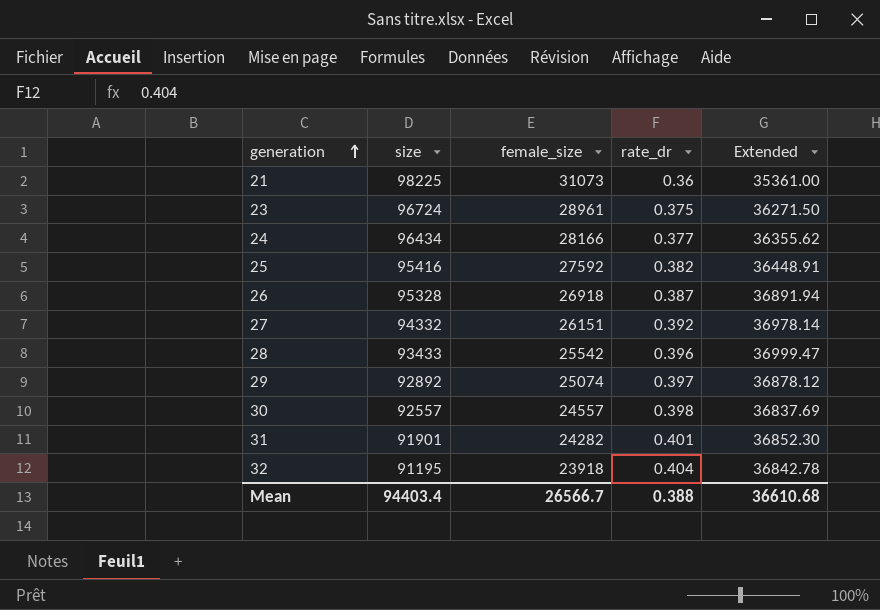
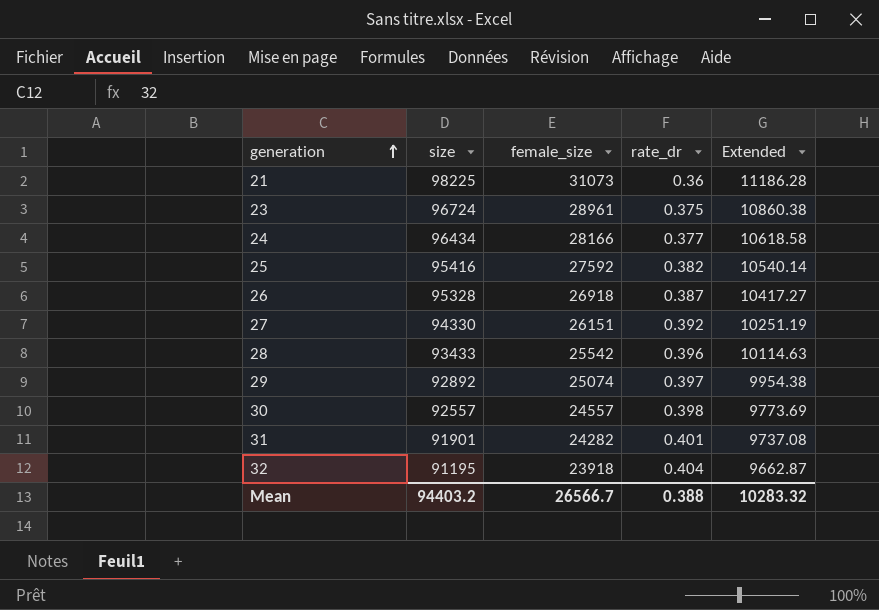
column Extended | formula: [size] * [rate_dr] -> [female_size] * [rate_dr]
27 | size: 94332 -> 94330
Mean | size: 94403.4 -> 94403.2
Mean | Extended: 36610.68 -> 10283.32

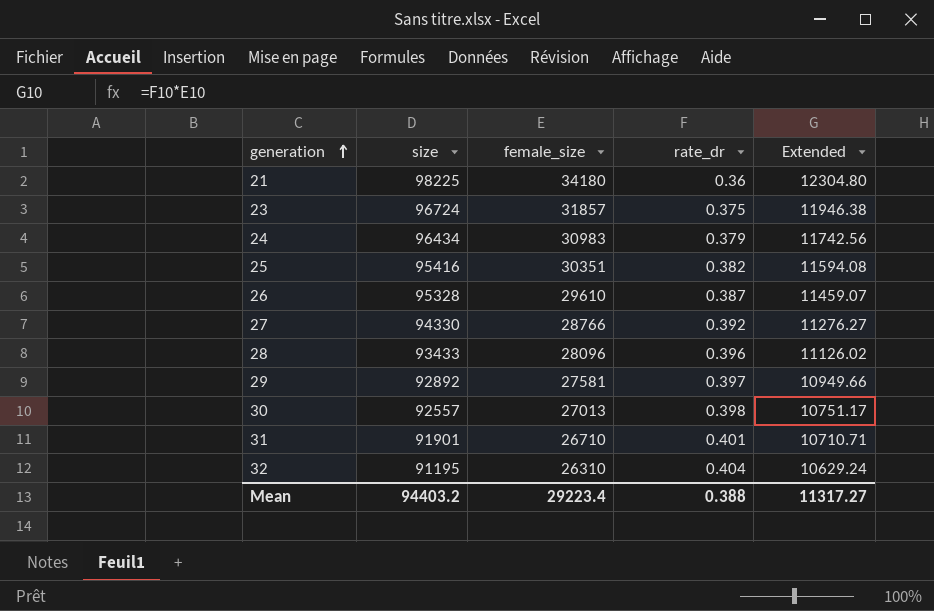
21 | female_size: 31073 -> 34180
21 | Extended: 11186.28 -> 12304.80
23 | female_size: 28961 -> 31857
23 | Extended: 10860.38 -> 11946.38
24 | female_size: 28166 -> 30983
24 | rate_dr: 0.377 -> 0.379
24 | Extended: 10618.58 -> 11742.56
25 | female_size: 27592 -> 30351
25 | Extended: 10540.14 -> 11594.08
26 | female_size: 26918 -> 29610
26 | Extended: 10417.27 -> 11459.07
27 | female_size: 26151 -> 28766
27 | Extended: 10251.19 -> 11276.27
28 | female_size: 25542 -> 28096
28 | Extended: 10114.63 -> 11126.02
29 | female_size: 25074 -> 27581
29 | Extended: 9954.38 -> 10949.66
30 | female_size: 24557 -> 27013
30 | Extended: 9773.69 -> 10751.17
31 | female_size: 24282 -> 26710
31 | Extended: 9737.08 -> 10710.71
32 | female_size: 23918 -> 26310
32 | Extended: 9662.87 -> 10629.24
Mean | female_size: 26566.7 -> 29223.4
Mean | Extended: 10283.32 -> 11317.27

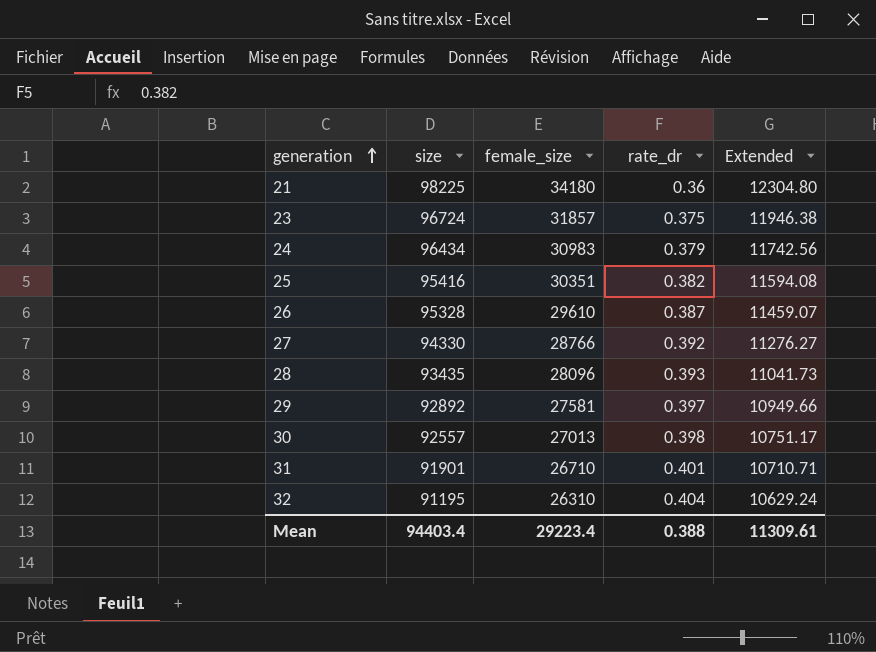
28 | size: 93433 -> 93435
28 | rate_dr: 0.396 -> 0.393
28 | Extended: 11126.02 -> 11041.73
Mean | size: 94403.2 -> 94403.4
Mean | Extended: 11317.27 -> 11309.61

